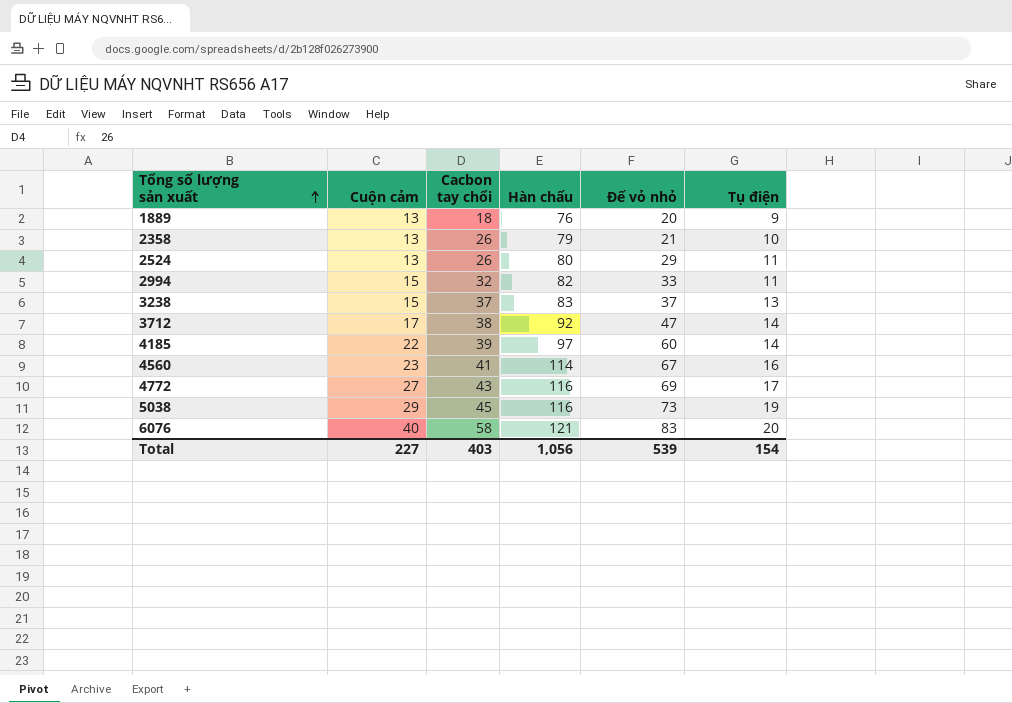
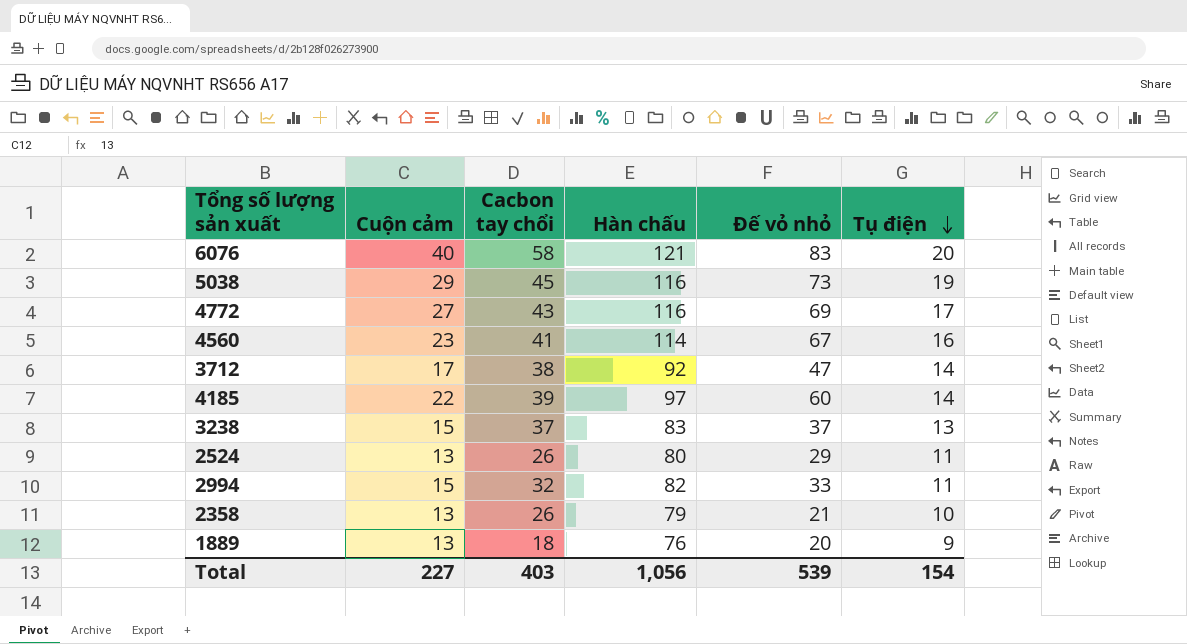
row order: Tổng số lượng sản xuất ascending -> Tụ điện descending

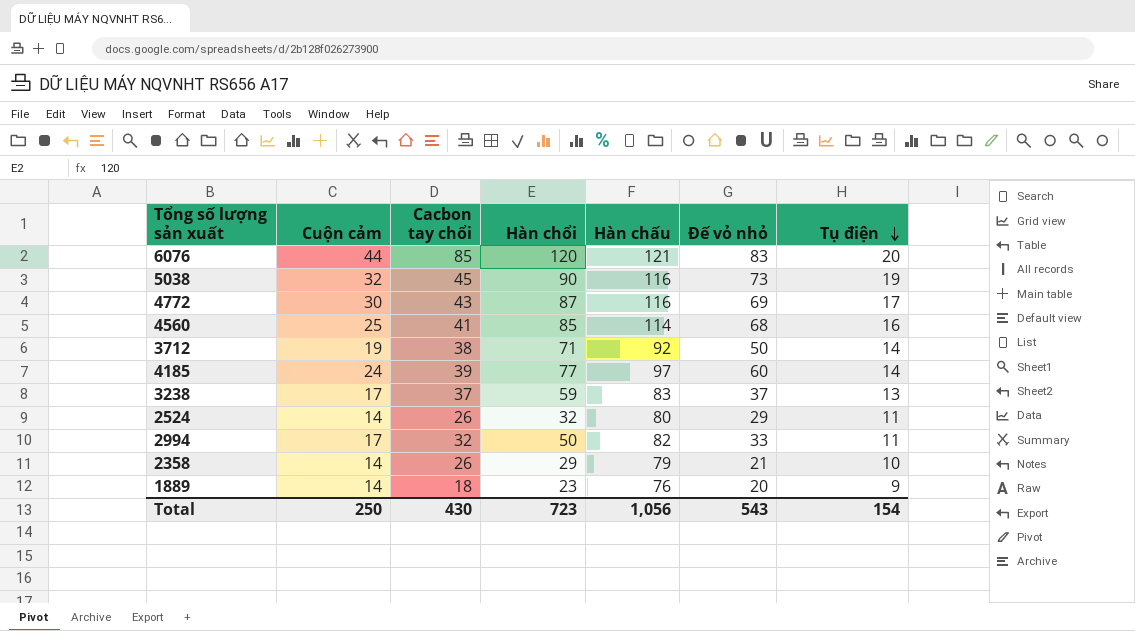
column Hàn chổi | position: none -> 4
6076 | Cuộn cảm: 40 -> 44
6076 | Cacbon tay chổi: 58 -> 85
5038 | Cuộn cảm: 29 -> 32
4772 | Cuộn cảm: 27 -> 30
4560 | Cuộn cảm: 23 -> 25
4560 | Đế vỏ nhỏ: 67 -> 68
3712 | Cuộn cảm: 17 -> 19
3712 | Đế vỏ nhỏ: 47 -> 50
4185 | Cuộn cảm: 22 -> 24
3238 | Cuộn cảm: 15 -> 17
2524 | Cuộn cảm: 13 -> 14
2994 | Cuộn cảm: 15 -> 17
2358 | Cuộn cảm: 13 -> 14
1889 | Cuộn cảm: 13 -> 14
Total | Cuộn cảm: 227 -> 250
Total | Cacbon tay chổi: 403 -> 430
Total | Đế vỏ nhỏ: 539 -> 543

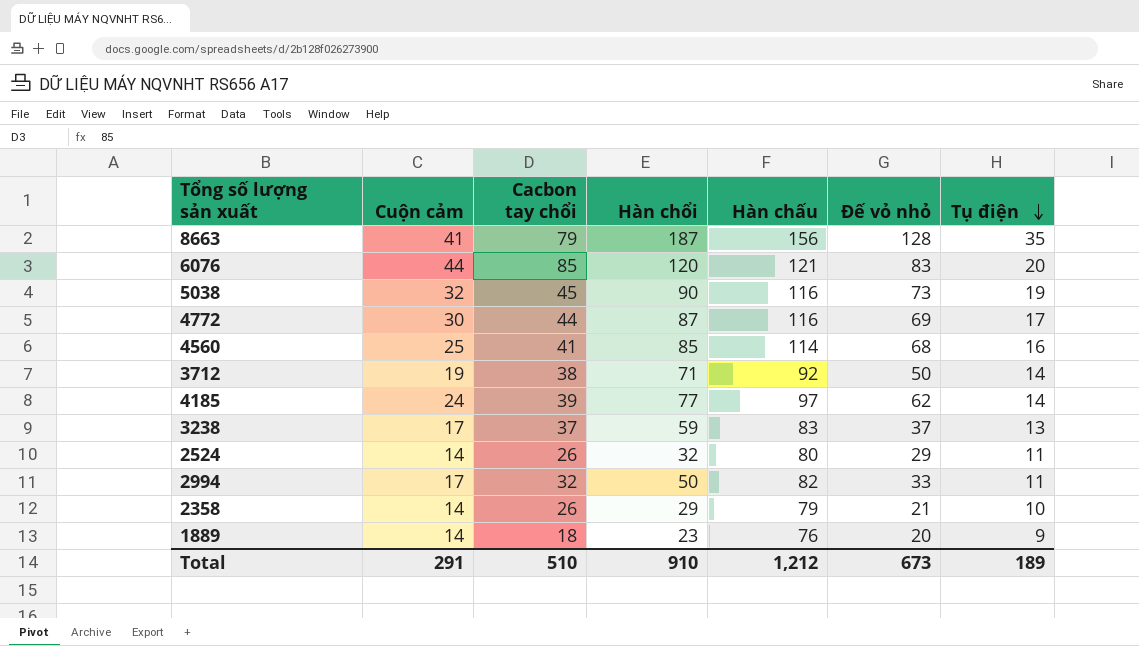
row 8663: none -> 41 | 79 | 187 | 156 | 128 | 35
4772 | Cacbon tay chổi: 43 -> 44
4185 | Đế vỏ nhỏ: 60 -> 62
Total | Cuộn cảm: 250 -> 291
Total | Cacbon tay chổi: 430 -> 510
Total | Hàn chổi: 723 -> 910
Total | Hàn chấu: 1,056 -> 1,212
Total | Đế vỏ nhỏ: 543 -> 673
Total | Tụ điện: 154 -> 189

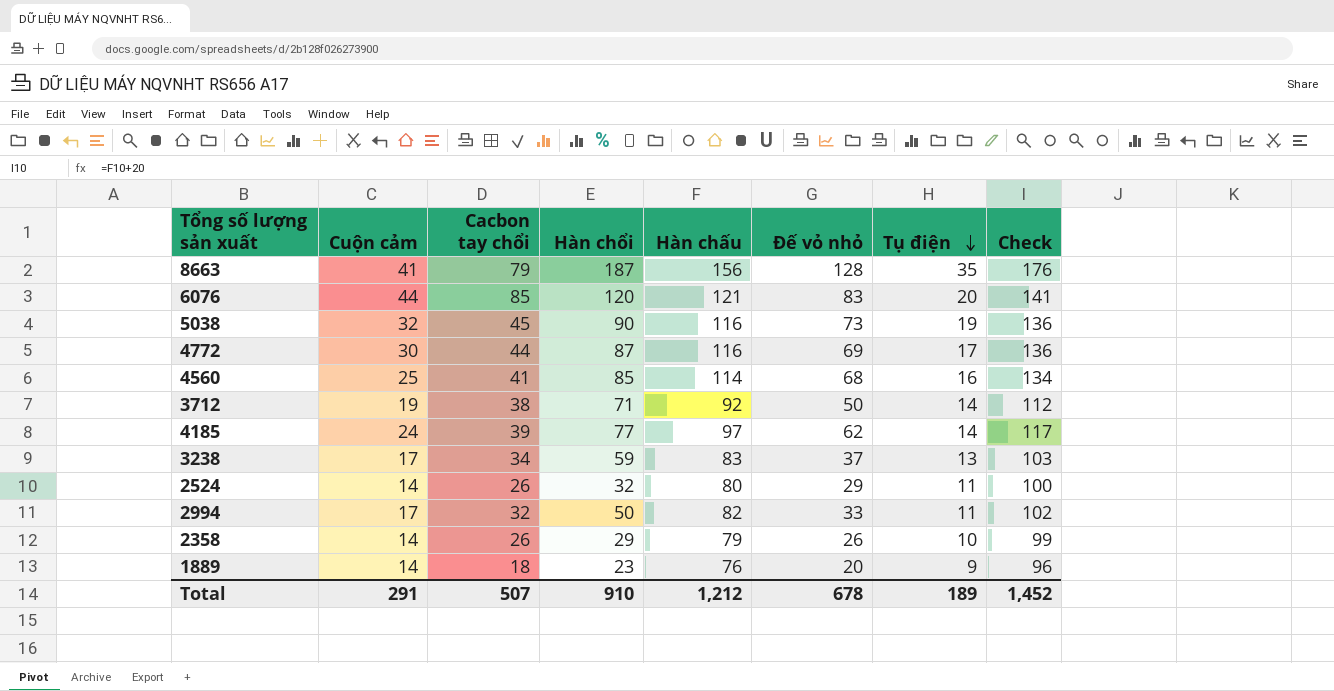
column Check | formula: none -> [Hàn chấu] + 20
3238 | Cacbon tay chổi: 37 -> 34
2358 | Đế vỏ nhỏ: 21 -> 26
Total | Cacbon tay chổi: 510 -> 507
Total | Đế vỏ nhỏ: 673 -> 678

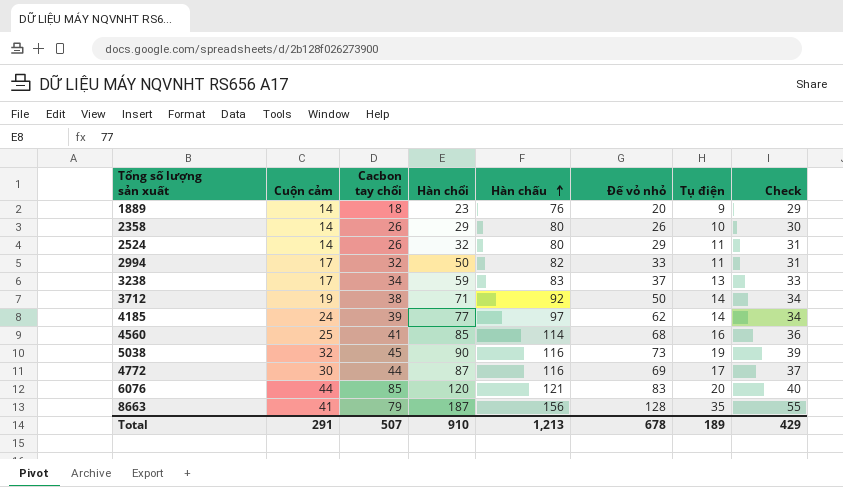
row order: Tụ điện descending -> Hàn chấu ascending
column Check | formula: [Hàn chấu] + 20 -> [Tụ điện] + 20
2358 | Hàn chấu: 79 -> 80
Total | Hàn chấu: 1,212 -> 1,213
Total | Check: 1,452 -> 429

